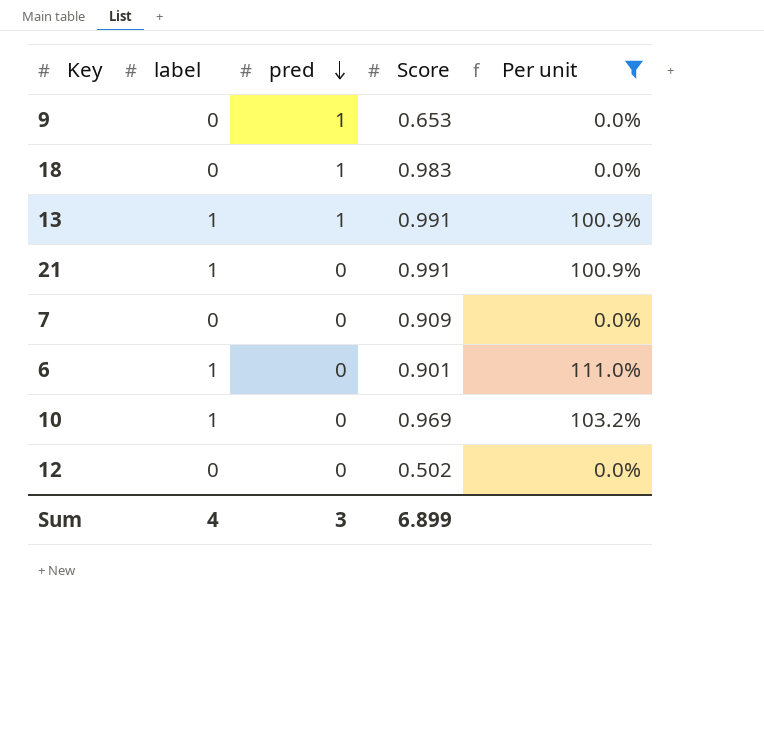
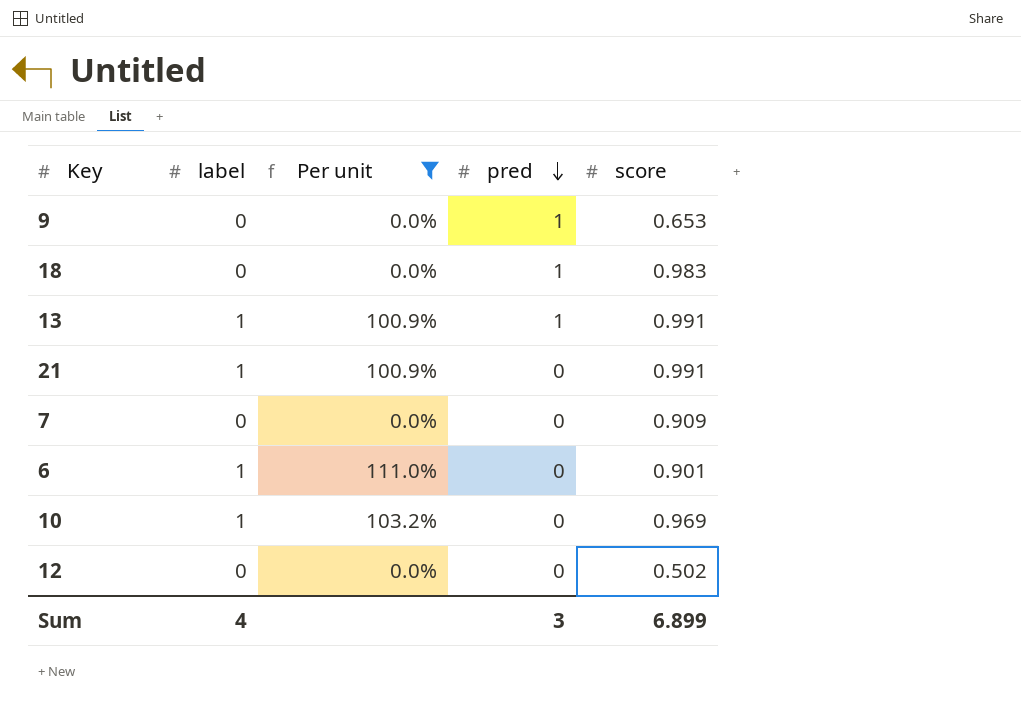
column Per unit | position: 5 -> 3
column name: Score -> score

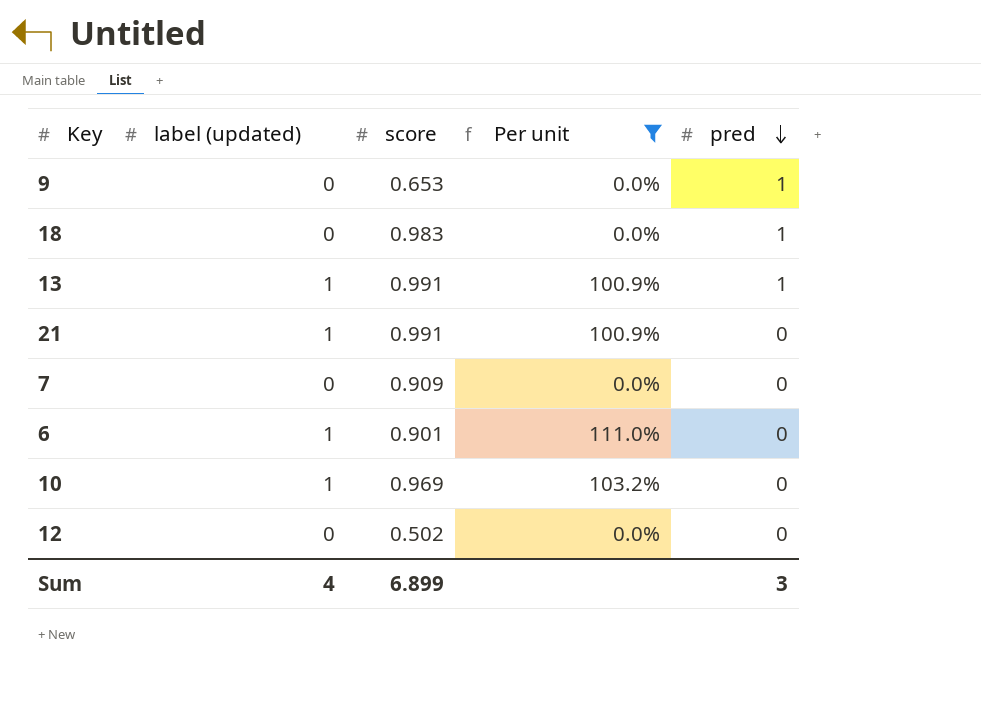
column name: label -> label (updated)
column score | position: 5 -> 3

